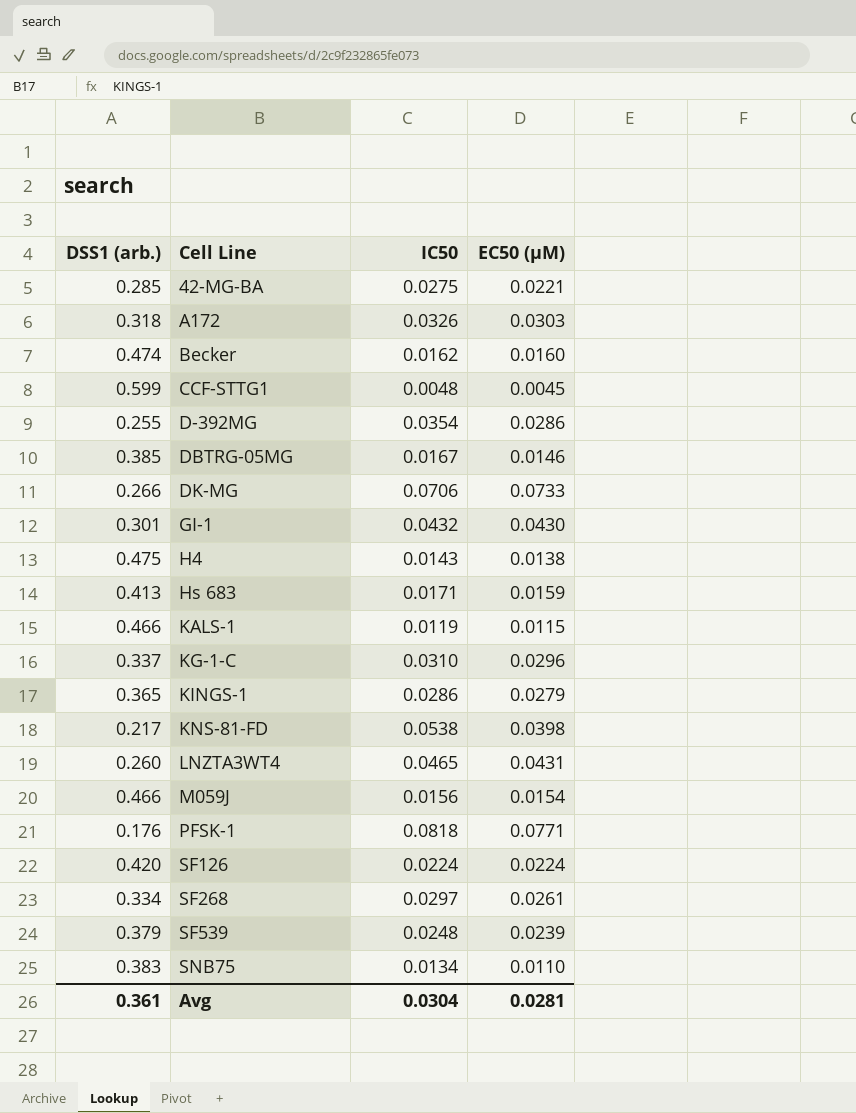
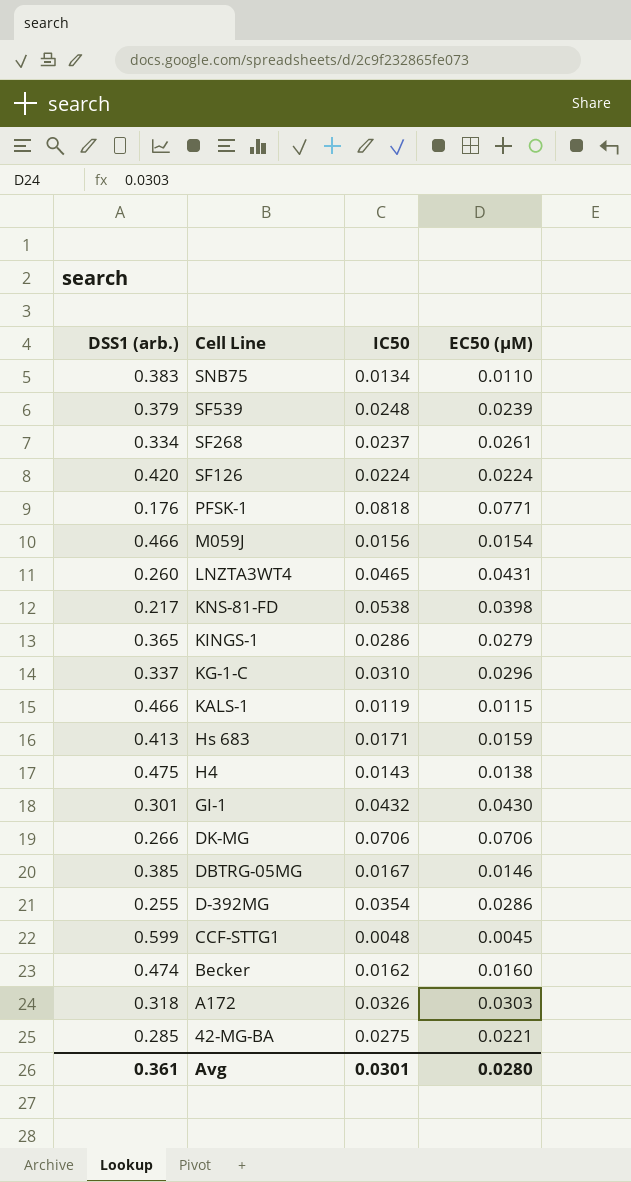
row order: Cell Line ascending -> Cell Line descending
SF268 | IC50: 0.0297 -> 0.0237
DK-MG | EC50 (µM): 0.0733 -> 0.0706
Avg | IC50: 0.0304 -> 0.0301
Avg | EC50 (µM): 0.0281 -> 0.0280

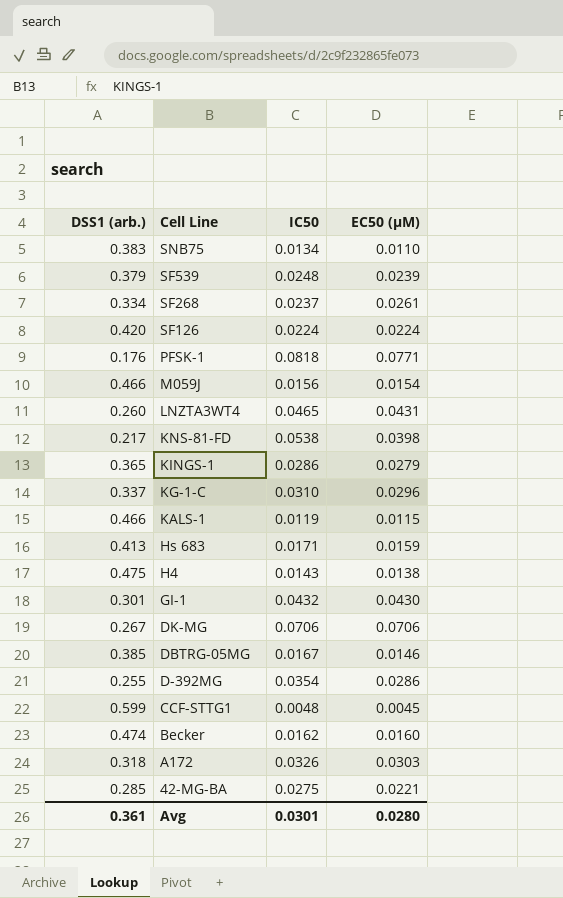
DK-MG | DSS1 (arb.): 0.266 -> 0.267

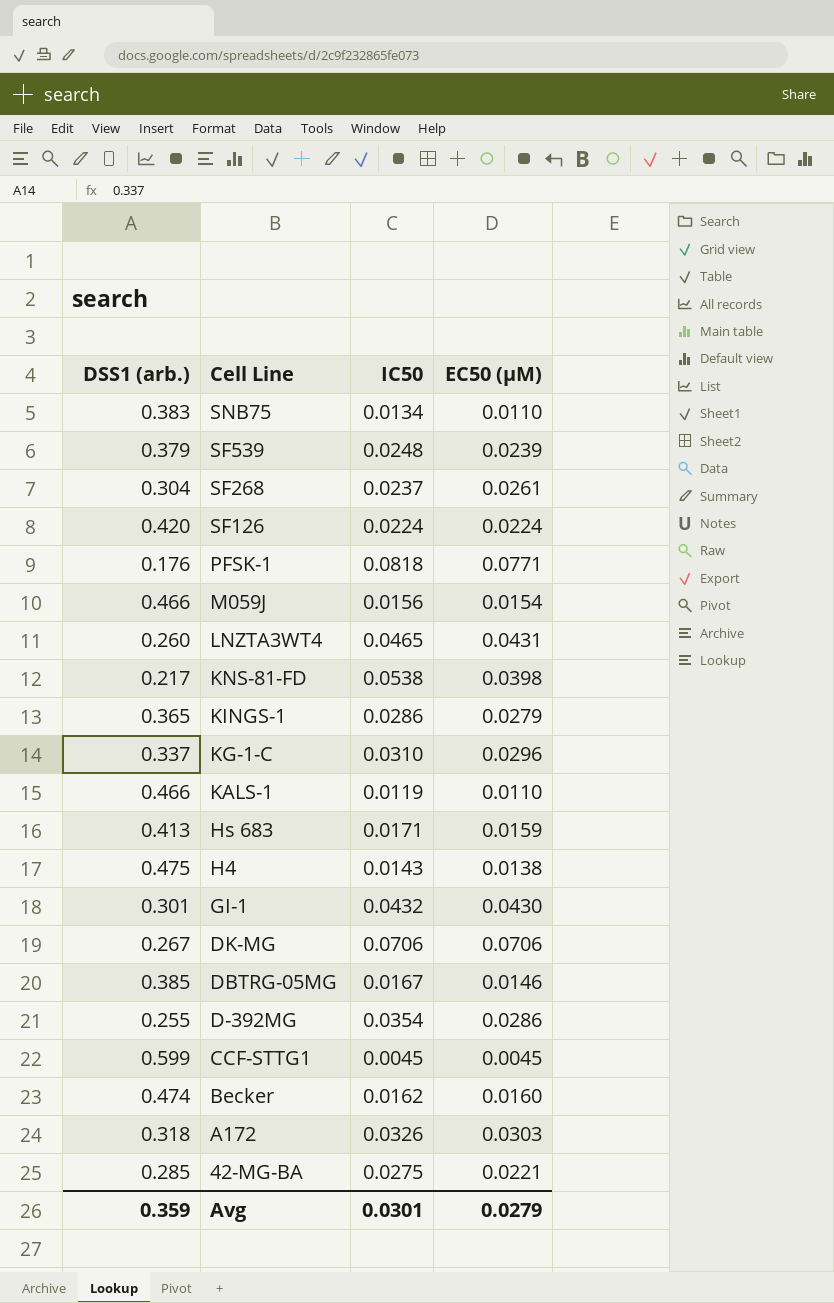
SF268 | DSS1 (arb.): 0.334 -> 0.304
KALS-1 | EC50 (µM): 0.0115 -> 0.0110
CCF-STTG1 | IC50: 0.0048 -> 0.0045
Avg | DSS1 (arb.): 0.361 -> 0.359
Avg | EC50 (µM): 0.0280 -> 0.0279

